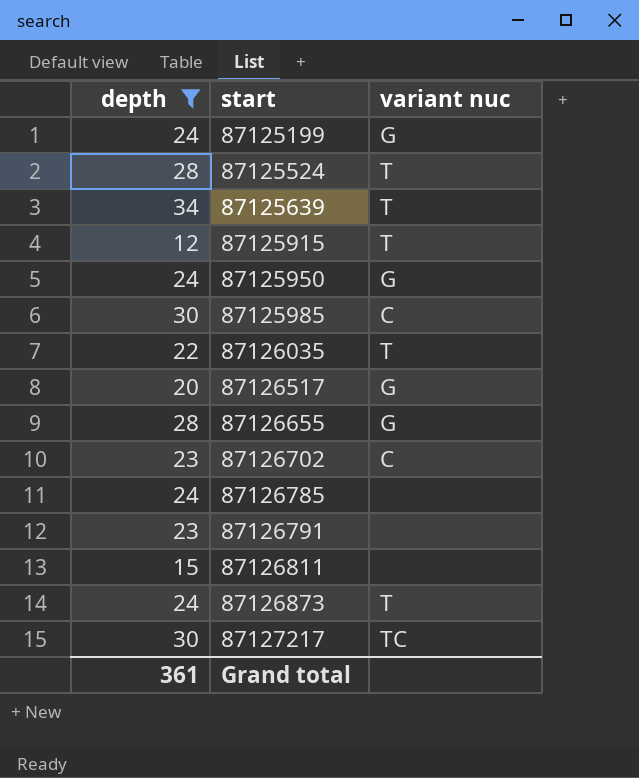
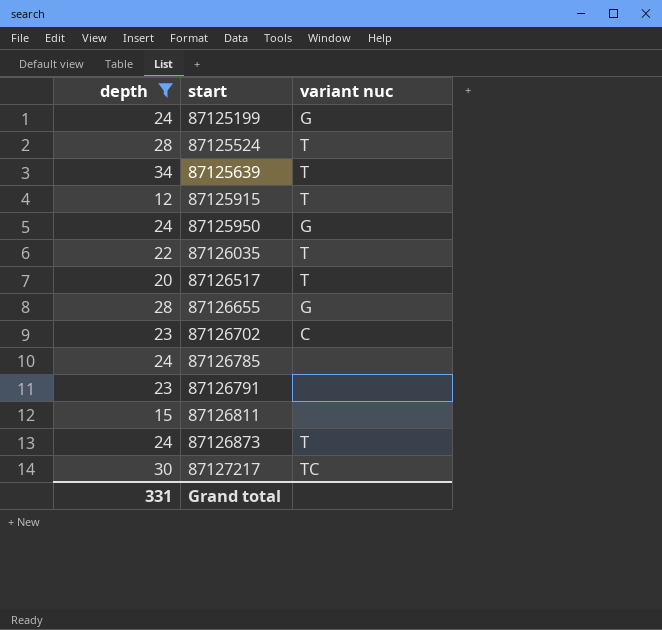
row 87125985: 30 | C -> none
87126517 | variant nuc: G -> T
Grand total | depth: 361 -> 331

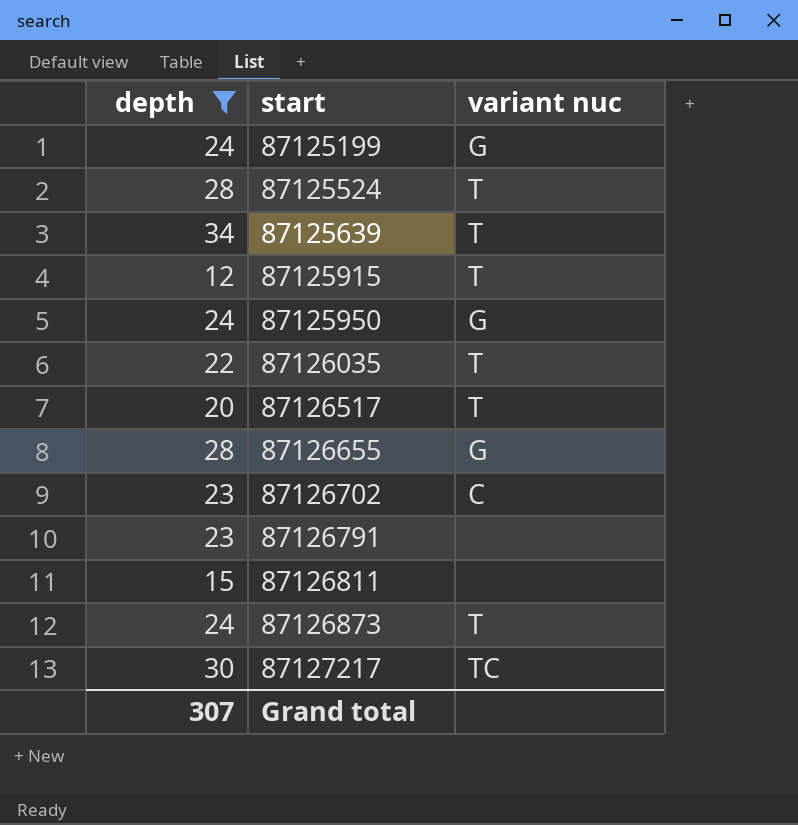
row 87126785: 24 | none -> none
Grand total | depth: 331 -> 307

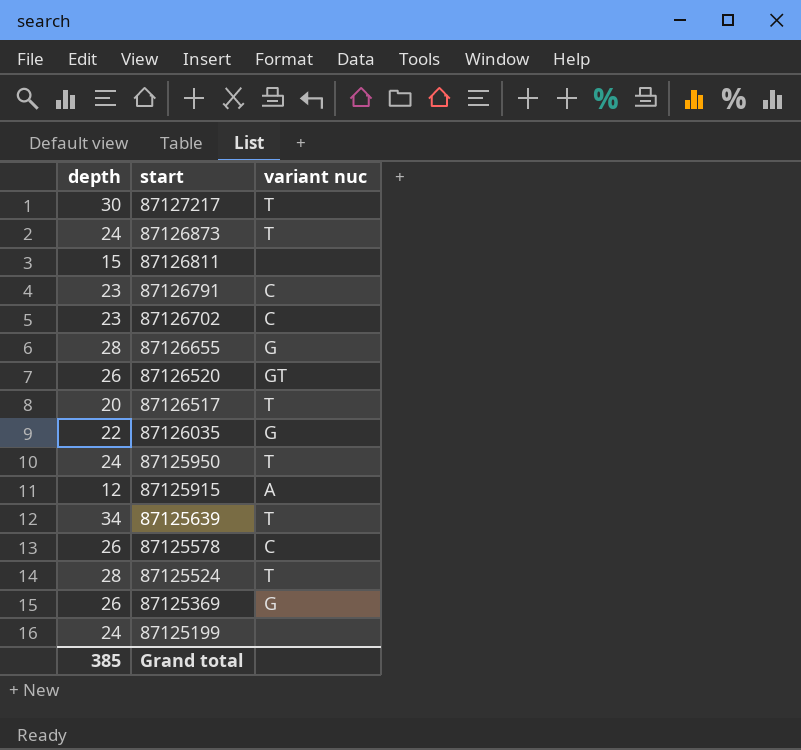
filter: depth != 26 -> none
row order: start ascending -> start descending
87127217 | variant nuc: TC -> T
87126791 | variant nuc: none -> C
87126035 | variant nuc: T -> G
87125950 | variant nuc: G -> T
87125915 | variant nuc: T -> A
87125199 | variant nuc: G -> none
Grand total | depth: 307 -> 385

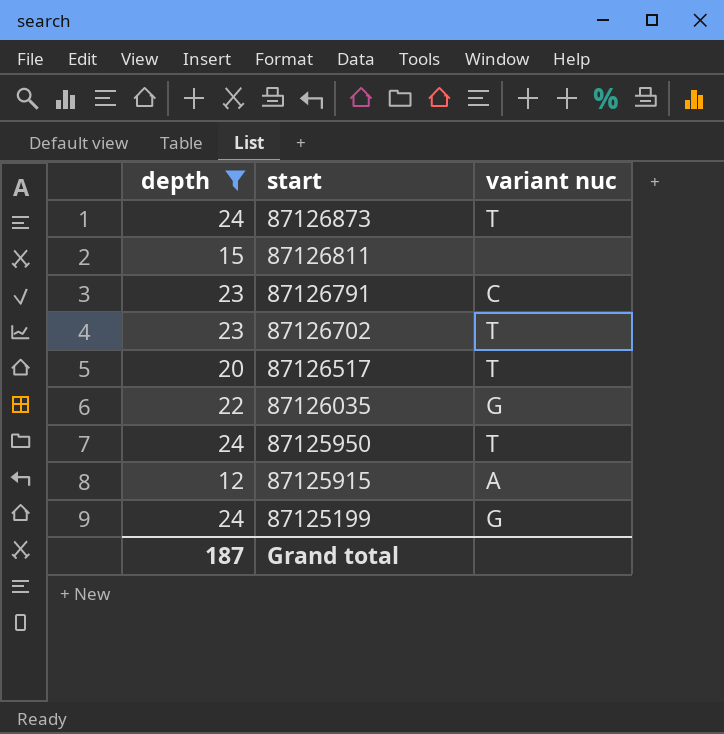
filter: none -> depth <= 24
87126702 | variant nuc: C -> T
87125199 | variant nuc: none -> G
Grand total | depth: 385 -> 187

